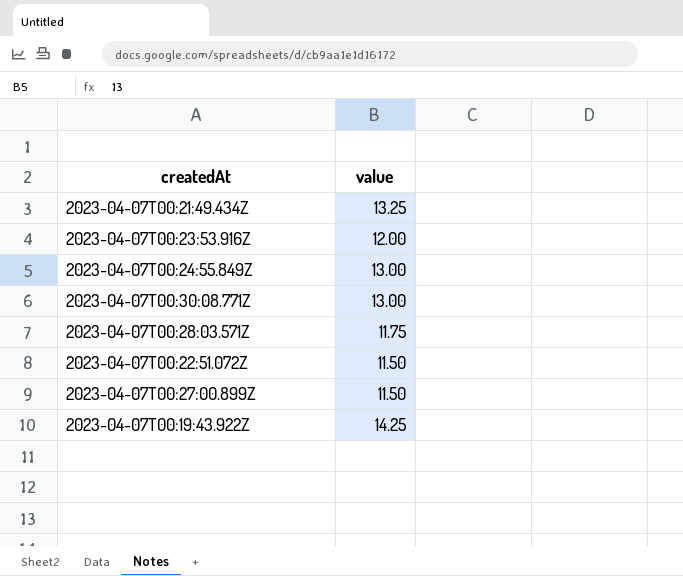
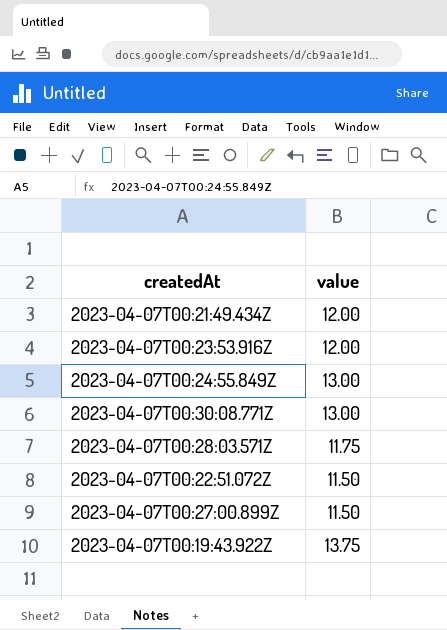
2023-04-07T00:21:49.434Z | value: 13.25 -> 12.00
2023-04-07T00:19:43.922Z | value: 14.25 -> 13.75

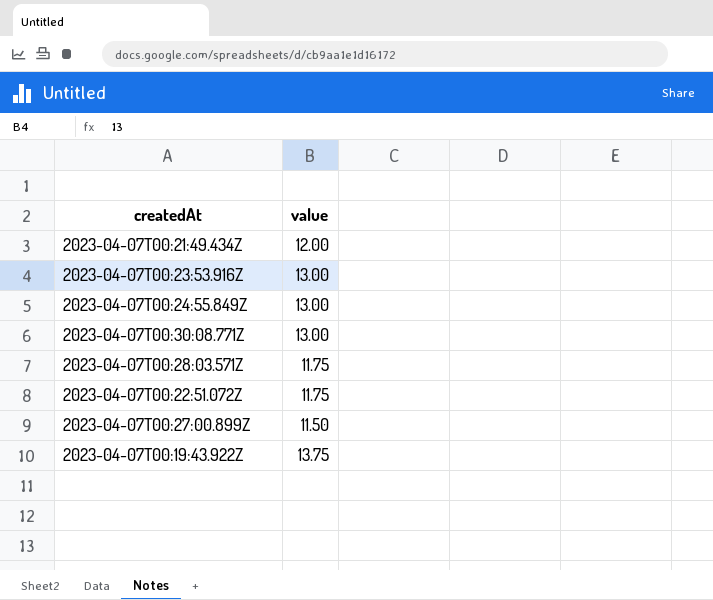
2023-04-07T00:23:53.916Z | value: 12.00 -> 13.00
2023-04-07T00:22:51.072Z | value: 11.50 -> 11.75

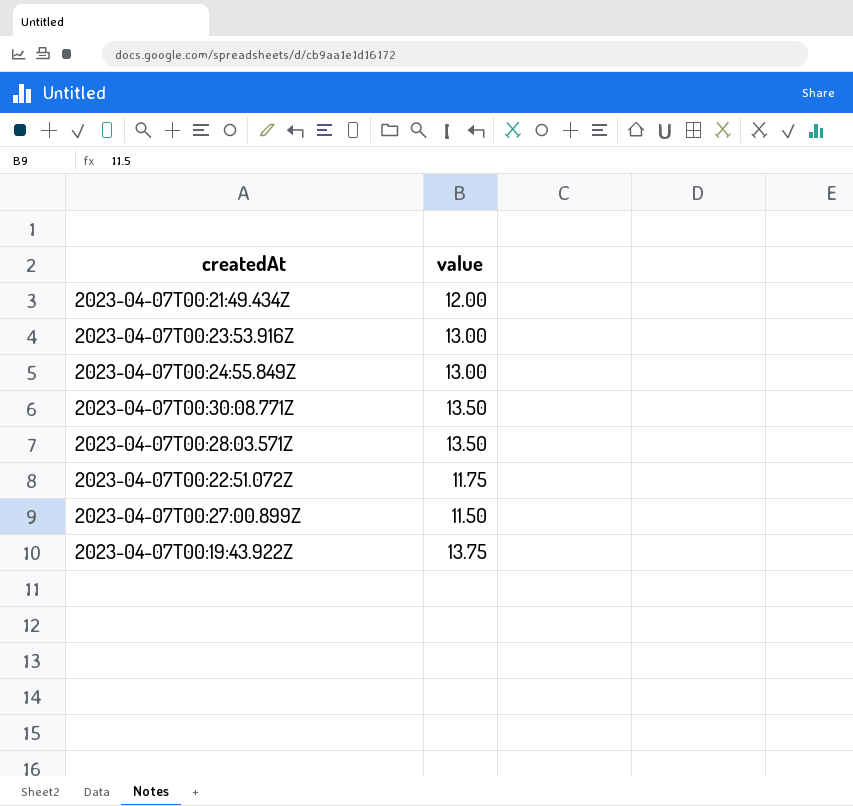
2023-04-07T00:30:08.771Z | value: 13.00 -> 13.50
2023-04-07T00:28:03.571Z | value: 11.75 -> 13.50

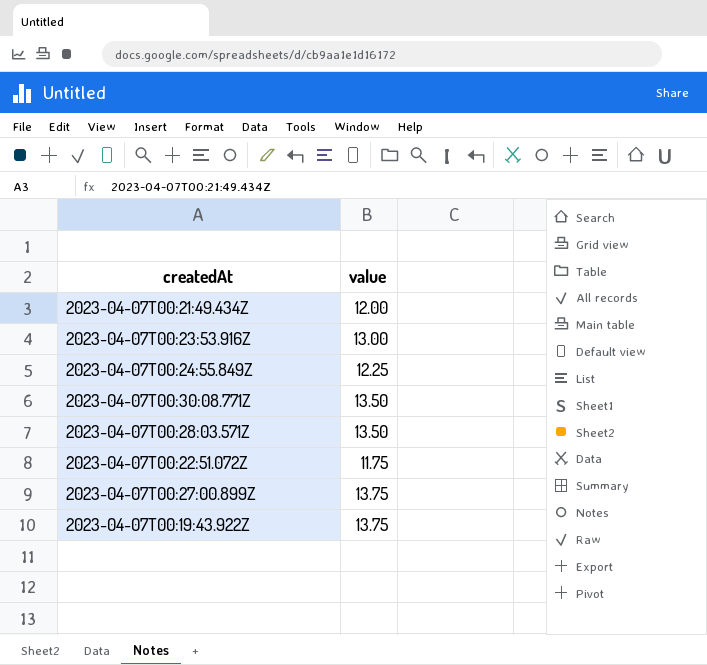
2023-04-07T00:24:55.849Z | value: 13.00 -> 12.25
2023-04-07T00:27:00.899Z | value: 11.50 -> 13.75

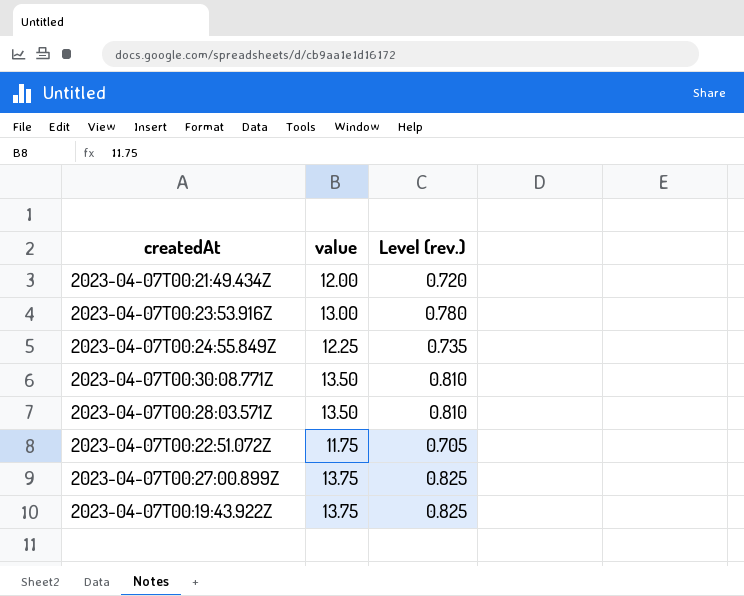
column Level (rev.) | formula: none -> [value] * 0.06

